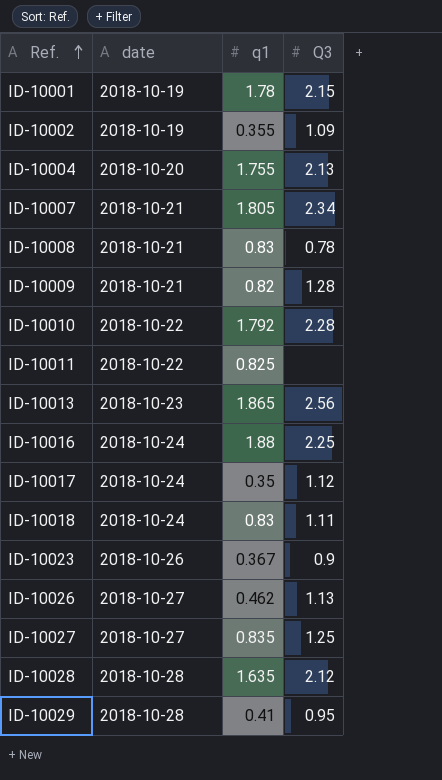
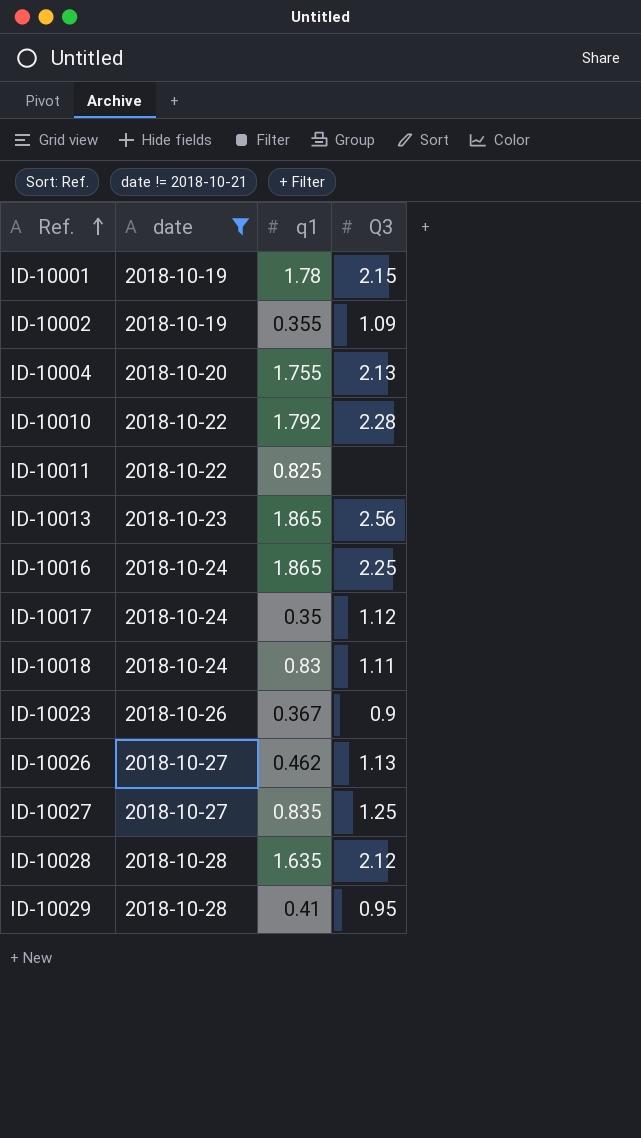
filter: none -> date != 2018-10-21
ID-10016 | q1: 1.88 -> 1.865

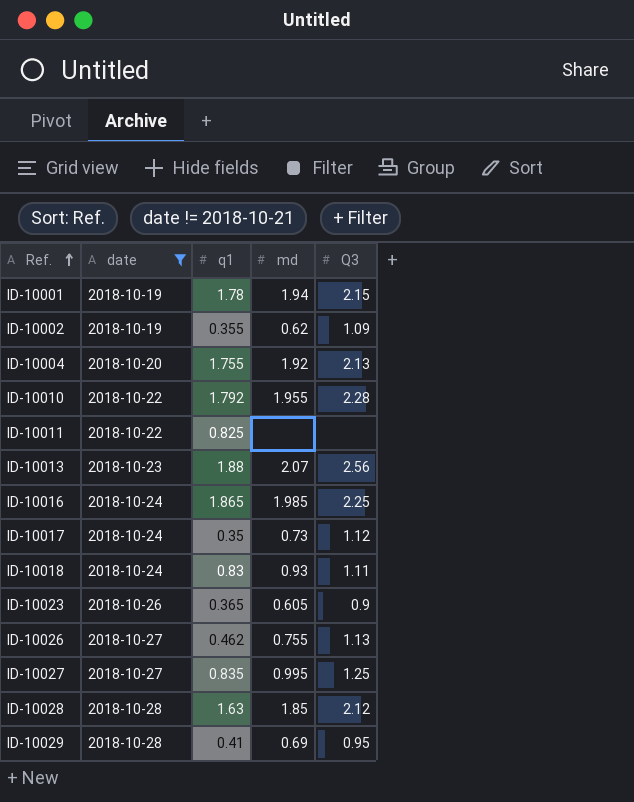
column md | position: none -> 4
ID-10013 | q1: 1.865 -> 1.88
ID-10023 | q1: 0.367 -> 0.365
ID-10028 | q1: 1.635 -> 1.63

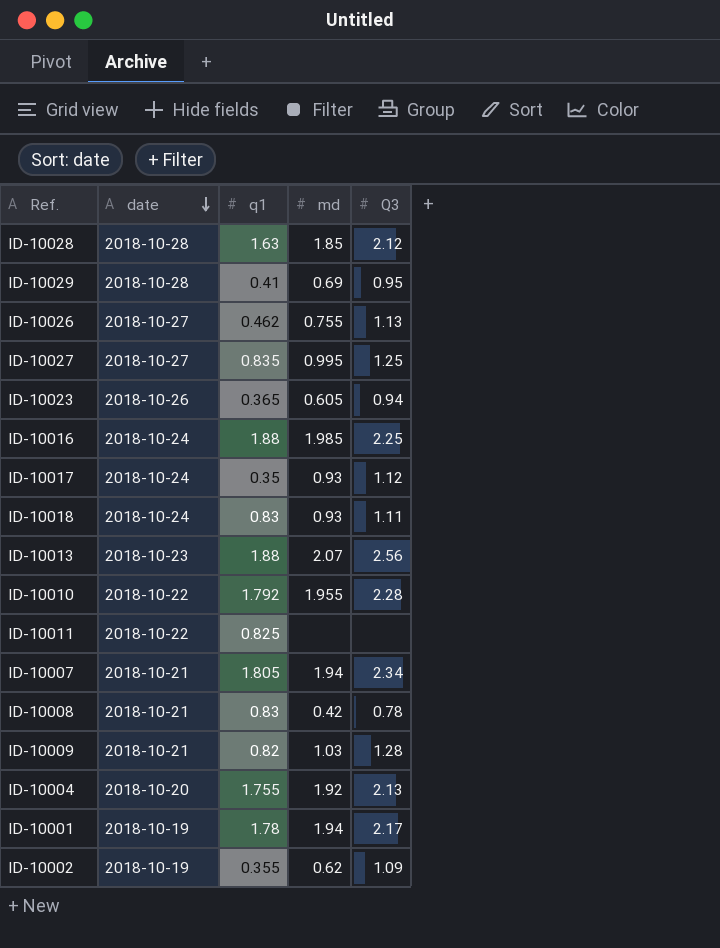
filter: date != 2018-10-21 -> none
row order: Ref. ascending -> date descending
ID-10023 | Q3: 0.9 -> 0.94
ID-10016 | q1: 1.865 -> 1.88
ID-10017 | md: 0.73 -> 0.93
ID-10001 | Q3: 2.15 -> 2.17

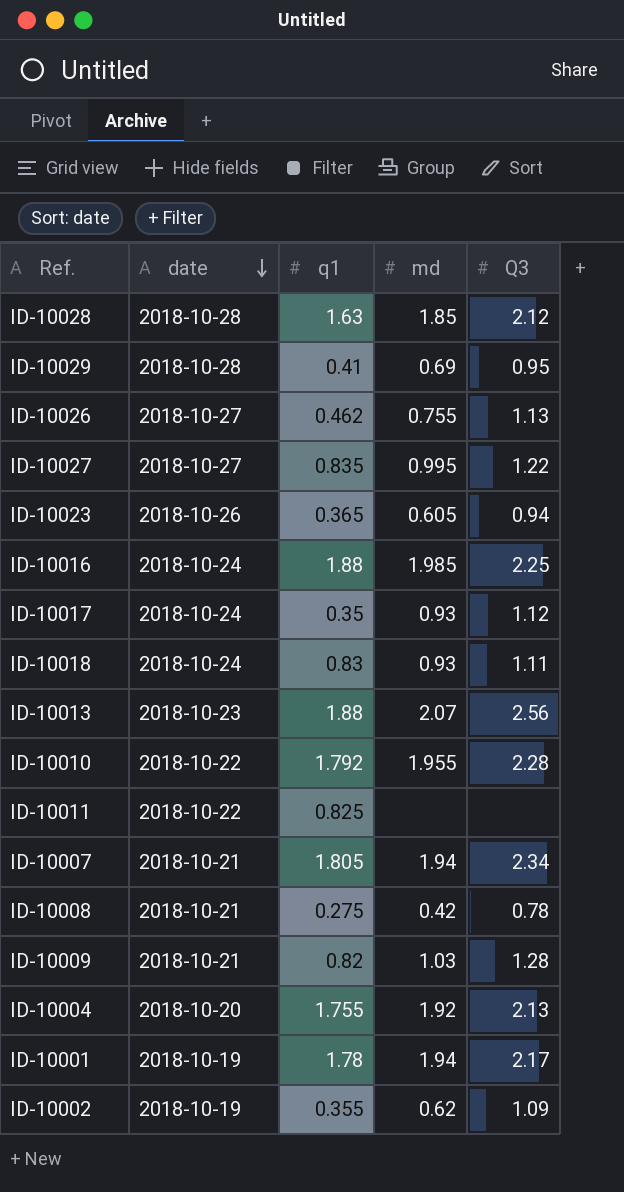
ID-10027 | Q3: 1.25 -> 1.22
ID-10008 | q1: 0.83 -> 0.275

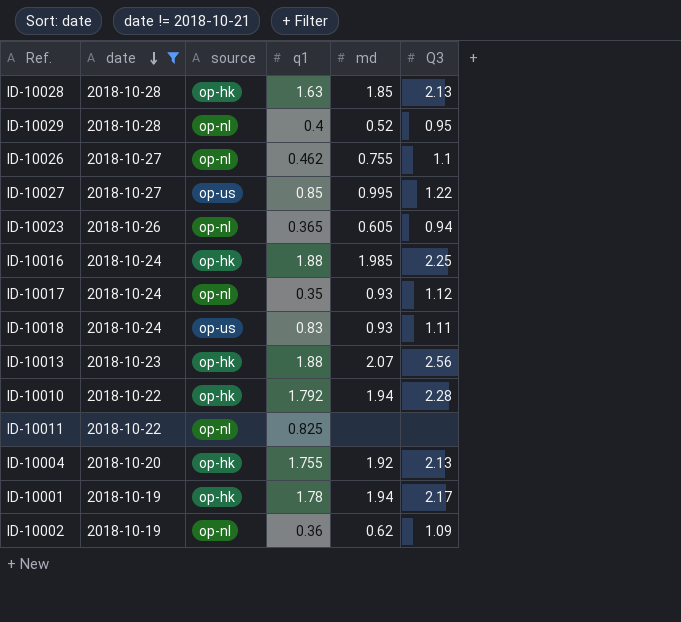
filter: none -> date != 2018-10-21
column source | position: none -> 3
ID-10028 | Q3: 2.12 -> 2.13
ID-10029 | q1: 0.41 -> 0.4
ID-10029 | md: 0.69 -> 0.52
ID-10026 | Q3: 1.13 -> 1.1
ID-10027 | q1: 0.835 -> 0.85
ID-10010 | md: 1.955 -> 1.94
ID-10002 | q1: 0.355 -> 0.36

